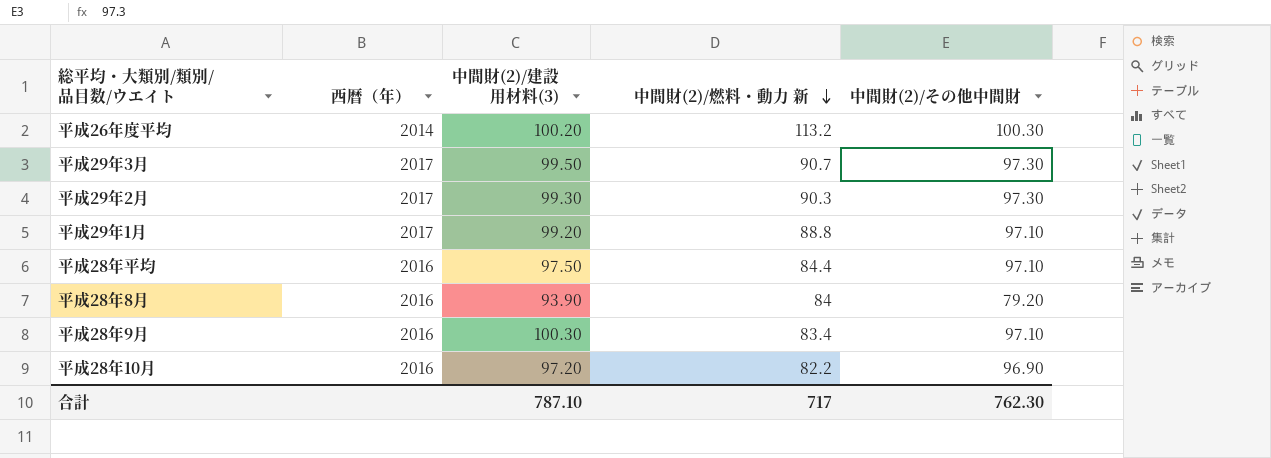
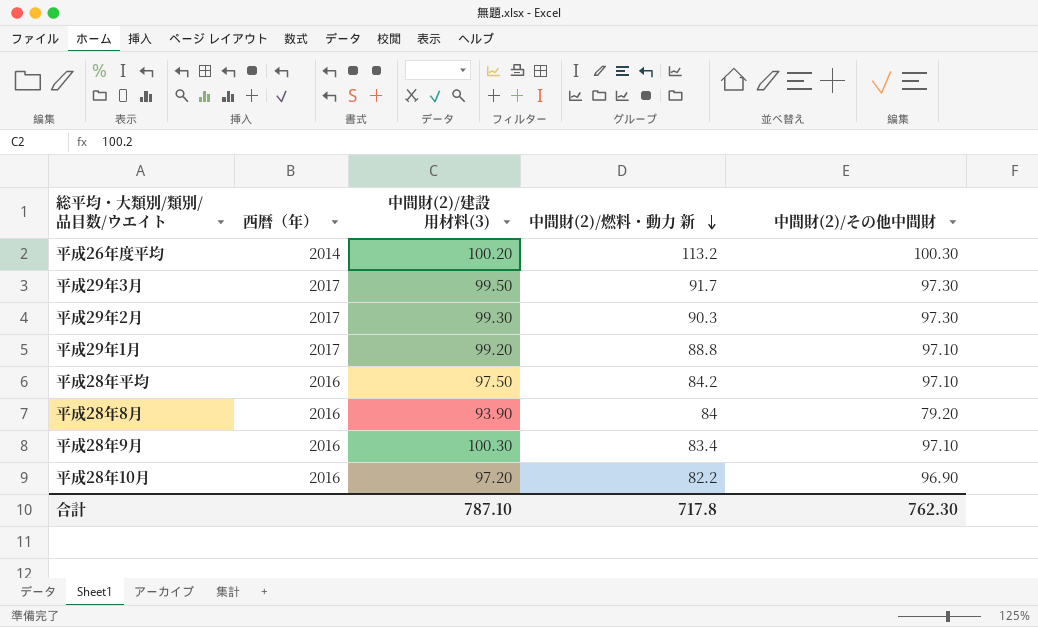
平成29年3月 | 中間財(2)/燃料・動力 新: 90.7 -> 91.7
平成28年平均 | 中間財(2)/燃料・動力 新: 84.4 -> 84.2
合計 | 中間財(2)/燃料・動力 新: 717 -> 717.8

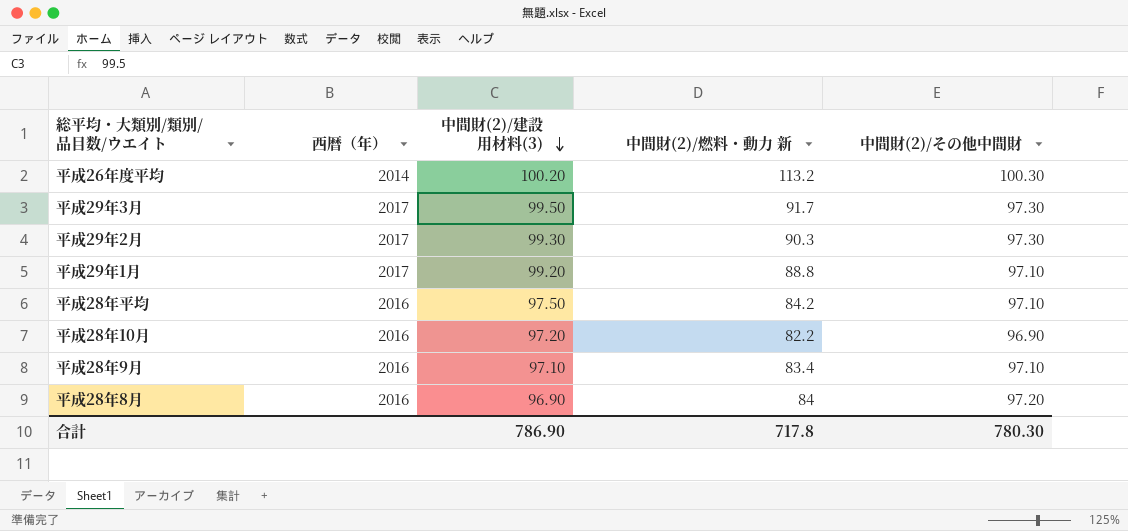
row order: 中間財(2)/燃料・動力 新 descending -> 中間財(2)/建設用材料(3) descending
平成28年9月 | 中間財(2)/建設用材料(3): 100.30 -> 97.10
平成28年8月 | 中間財(2)/建設用材料(3): 93.90 -> 96.90
平成28年8月 | 中間財(2)/その他中間財: 79.20 -> 97.20
合計 | 中間財(2)/建設用材料(3): 787.10 -> 786.90
合計 | 中間財(2)/その他中間財: 762.30 -> 780.30

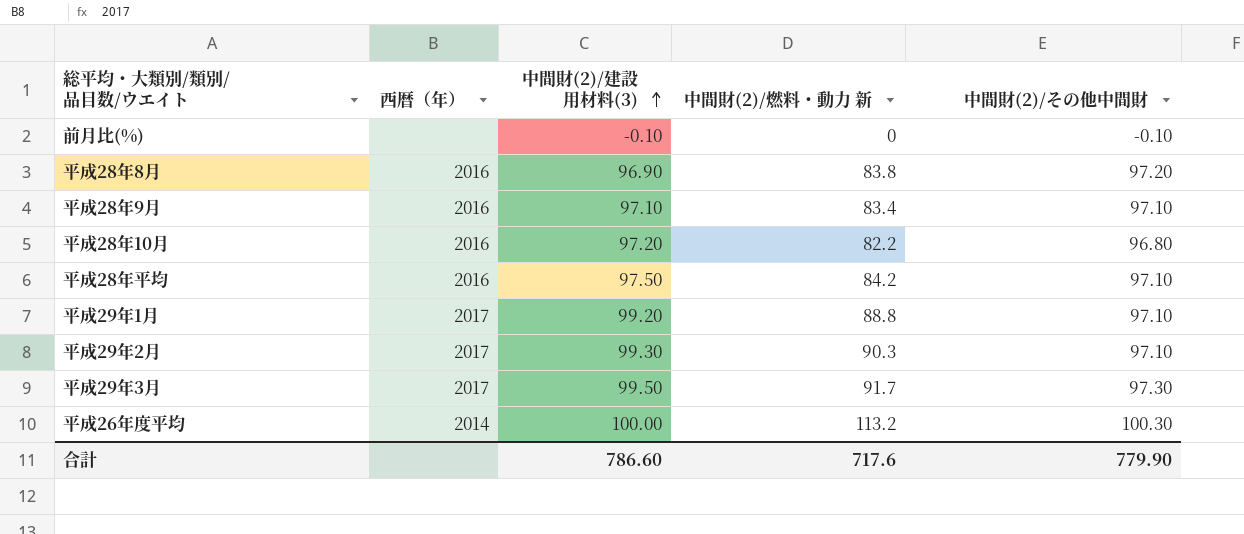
row order: 中間財(2)/建設用材料(3) descending -> 中間財(2)/建設用材料(3) ascending
row 前月比(%): none -> none | -0.10 | 0 | -0.10
平成28年8月 | 中間財(2)/燃料・動力 新: 84 -> 83.8
平成28年10月 | 中間財(2)/その他中間財: 96.90 -> 96.80
平成29年2月 | 中間財(2)/その他中間財: 97.30 -> 97.10
平成26年度平均 | 中間財(2)/建設用材料(3): 100.20 -> 100.00
合計 | 中間財(2)/建設用材料(3): 786.90 -> 786.60
合計 | 中間財(2)/燃料・動力 新: 717.8 -> 717.6
合計 | 中間財(2)/その他中間財: 780.30 -> 779.90

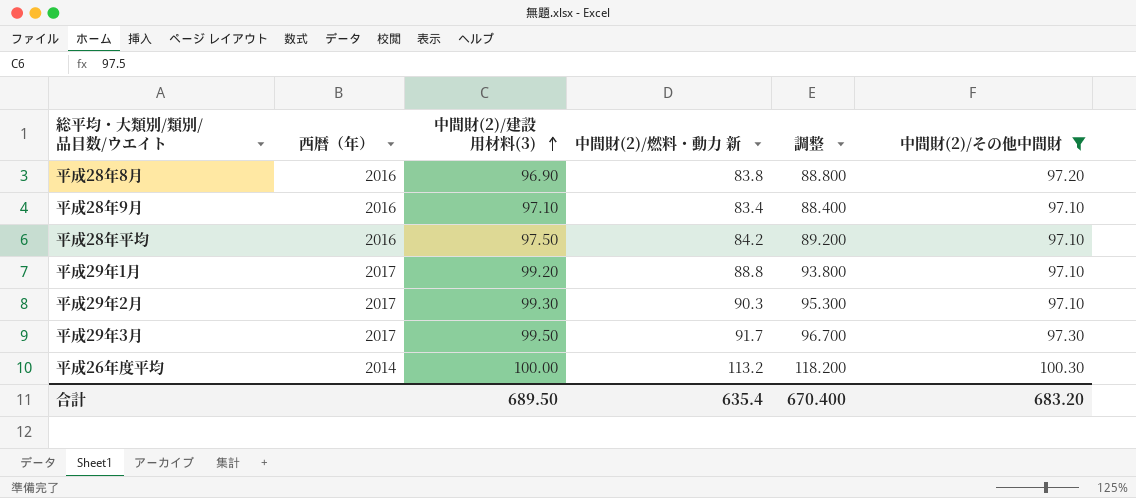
filter: none -> 中間財(2)/その他中間財 >= 97.10
column 調整 | formula: none -> [中間財(2)/燃料・動力 新] + 5
合計 | 中間財(2)/建設用材料(3): 786.60 -> 689.50
合計 | 中間財(2)/燃料・動力 新: 717.6 -> 635.4
合計 | 中間財(2)/その他中間財: 779.90 -> 683.20

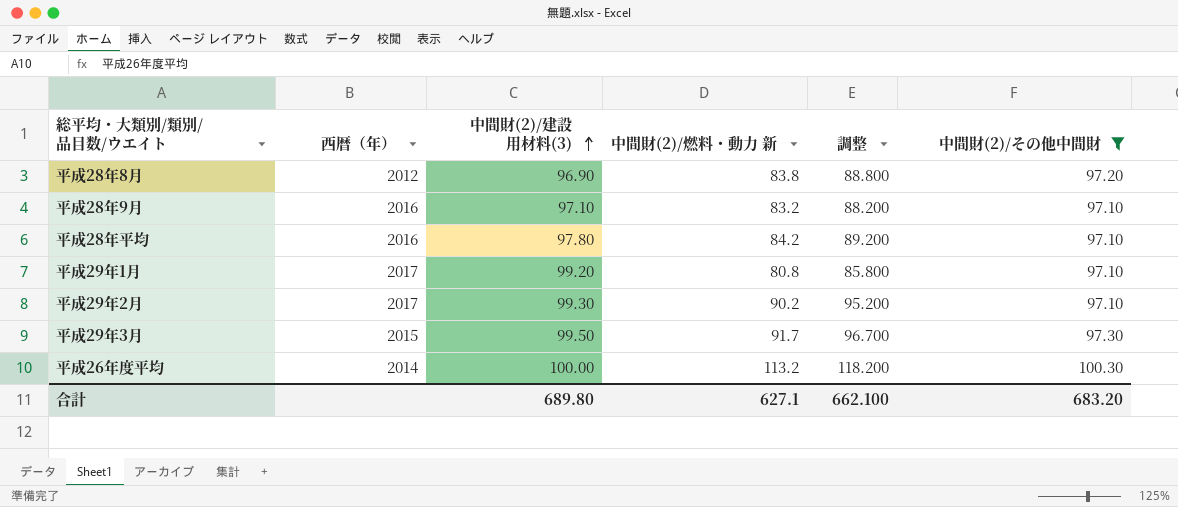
平成28年8月 | 西暦（年）: 2016 -> 2012
平成28年9月 | 中間財(2)/燃料・動力 新: 83.4 -> 83.2
平成28年9月 | 調整: 88.400 -> 88.200
平成28年平均 | 中間財(2)/建設用材料(3): 97.50 -> 97.80
平成29年1月 | 中間財(2)/燃料・動力 新: 88.8 -> 80.8
平成29年1月 | 調整: 93.800 -> 85.800
平成29年2月 | 中間財(2)/燃料・動力 新: 90.3 -> 90.2
平成29年2月 | 調整: 95.300 -> 95.200
平成29年3月 | 西暦（年）: 2017 -> 2015
合計 | 中間財(2)/建設用材料(3): 689.50 -> 689.80
合計 | 中間財(2)/燃料・動力 新: 635.4 -> 627.1
合計 | 調整: 670.400 -> 662.100

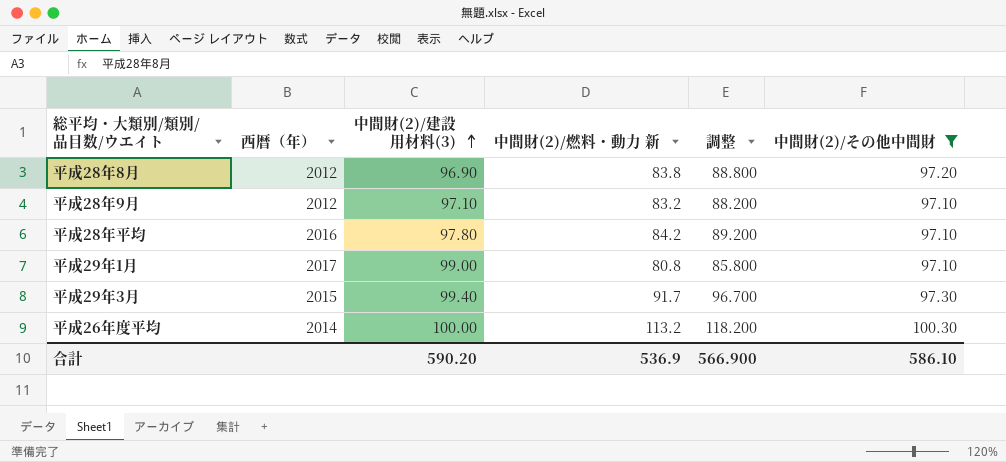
row 平成29年2月: 2017 | 99.30 | 90.2 | 95.200 | 97.10 -> none
平成28年9月 | 西暦（年）: 2016 -> 2012
平成29年1月 | 中間財(2)/建設用材料(3): 99.20 -> 99.00
平成29年3月 | 中間財(2)/建設用材料(3): 99.50 -> 99.40
合計 | 中間財(2)/建設用材料(3): 689.80 -> 590.20
合計 | 中間財(2)/燃料・動力 新: 627.1 -> 536.9
合計 | 調整: 662.100 -> 566.900
合計 | 中間財(2)/その他中間財: 683.20 -> 586.10

